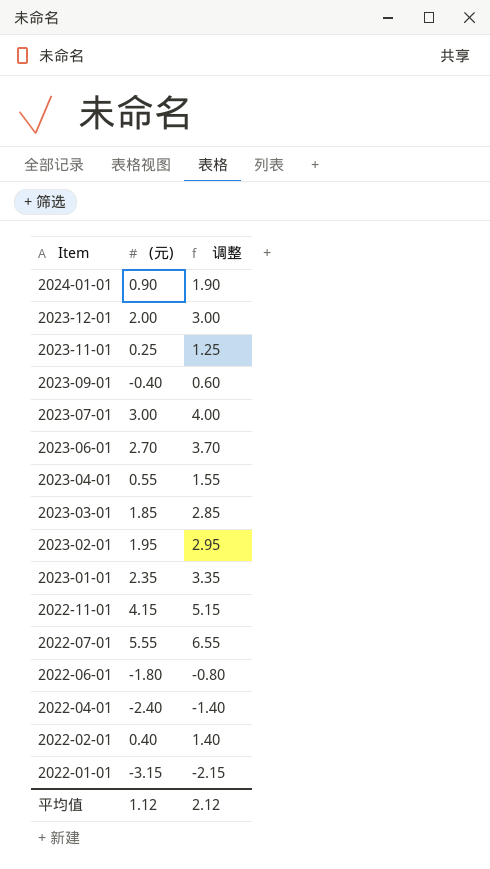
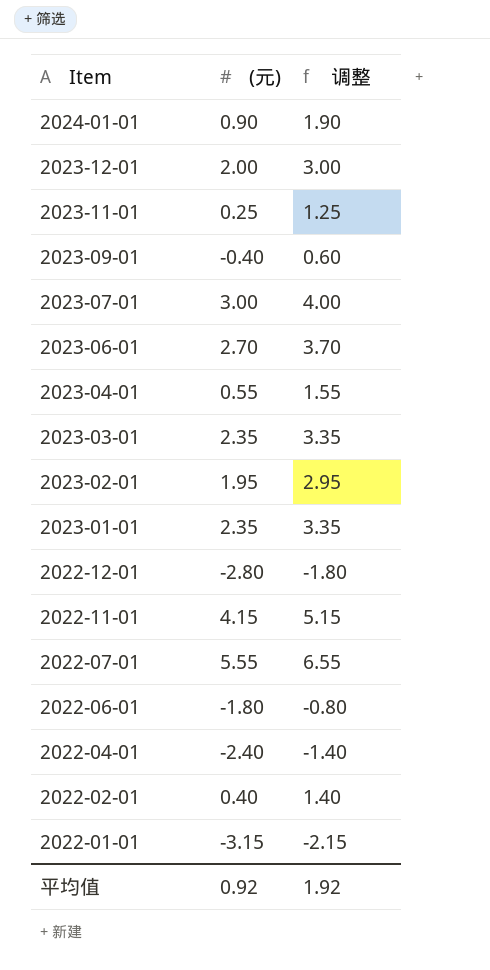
2023-03-01 | (元): 1.85 -> 2.35
2023-03-01 | 调整: 2.85 -> 3.35
row 2022-12-01: none -> -2.80 | -1.80
平均值 | (元): 1.12 -> 0.92
平均值 | 调整: 2.12 -> 1.92

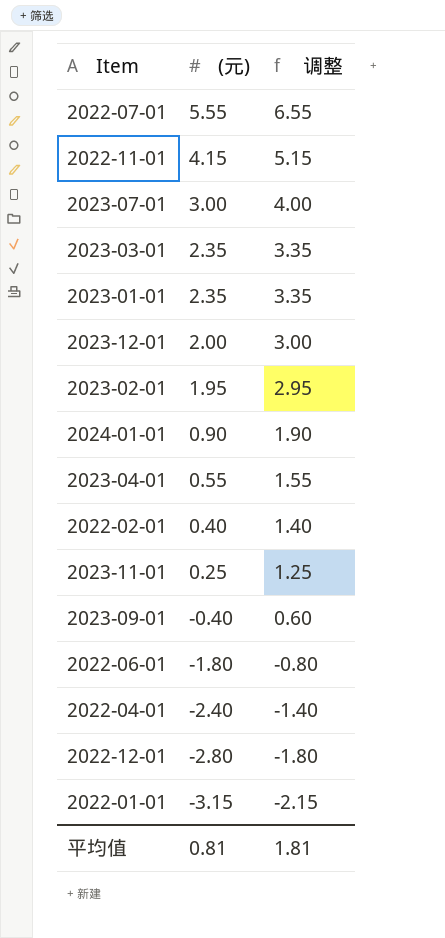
row order: Item descending -> (元) descending
row 2023-06-01: 2.70 | 3.70 -> none
平均值 | (元): 0.92 -> 0.81
平均值 | 调整: 1.92 -> 1.81

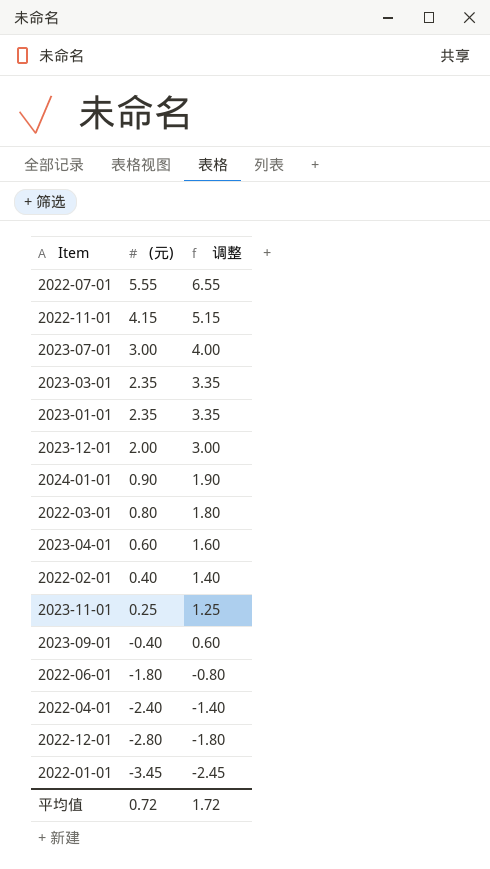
row 2023-02-01: 1.95 | 2.95 -> none
row 2022-03-01: none -> 0.80 | 1.80
2023-04-01 | (元): 0.55 -> 0.60
2023-04-01 | 调整: 1.55 -> 1.60
2022-01-01 | (元): -3.15 -> -3.45
2022-01-01 | 调整: -2.15 -> -2.45
平均值 | (元): 0.81 -> 0.72
平均值 | 调整: 1.81 -> 1.72

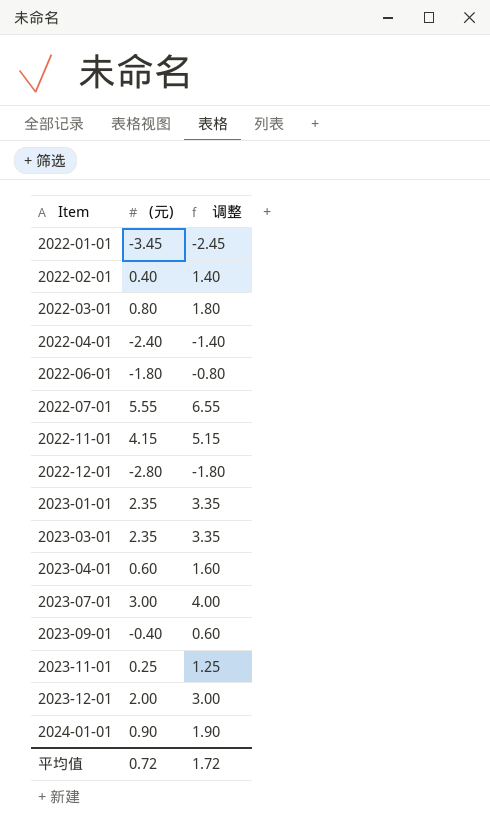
row order: (元) descending -> Item ascending

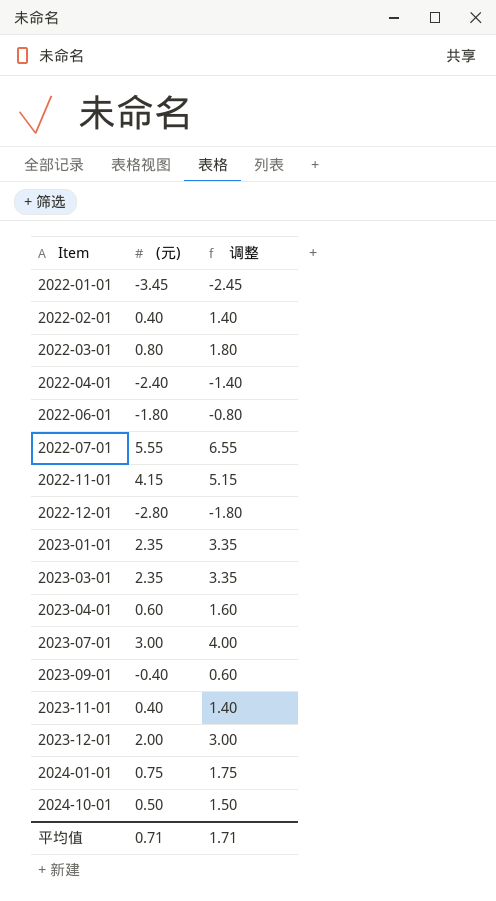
2023-11-01 | (元): 0.25 -> 0.40
2023-11-01 | 调整: 1.25 -> 1.40
2024-01-01 | (元): 0.90 -> 0.75
2024-01-01 | 调整: 1.90 -> 1.75
row 2024-10-01: none -> 0.50 | 1.50
平均值 | (元): 0.72 -> 0.71
平均值 | 调整: 1.72 -> 1.71

